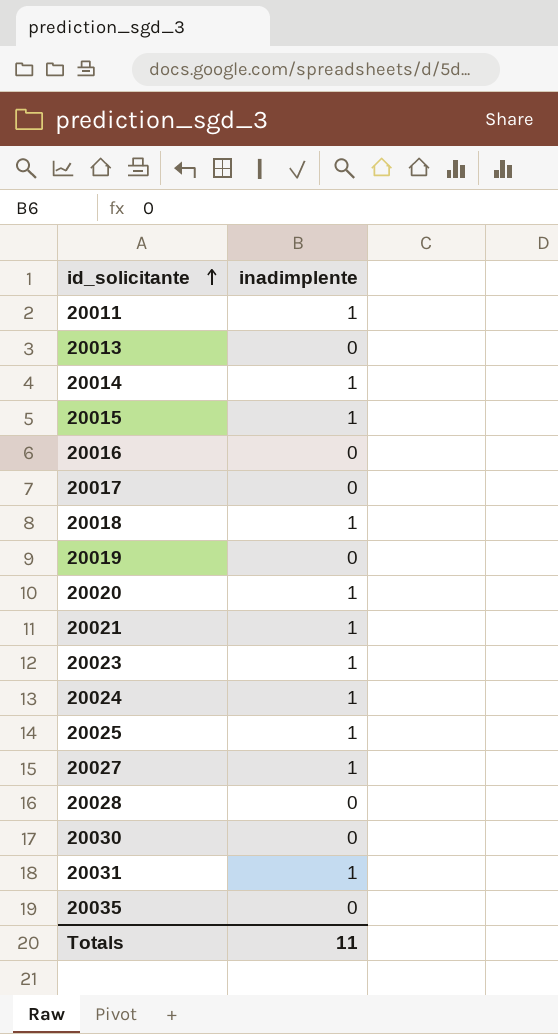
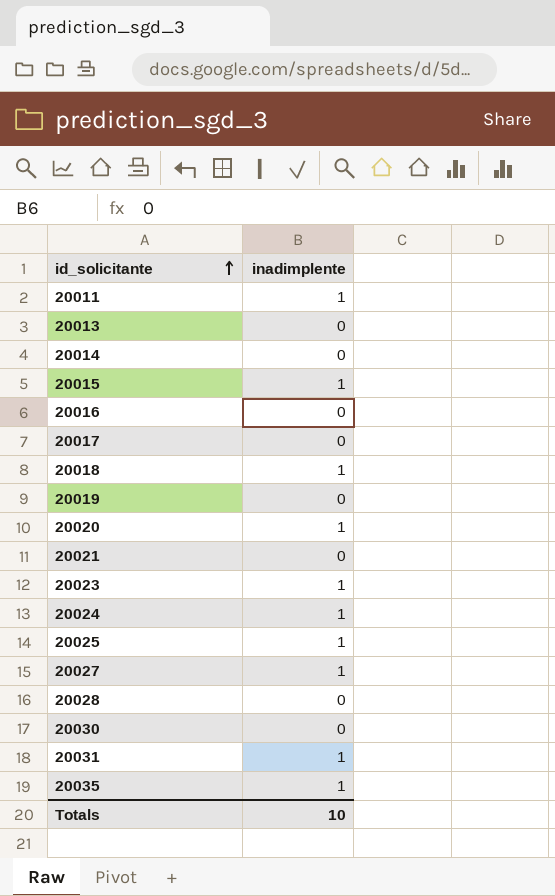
20014 | inadimplente: 1 -> 0
20021 | inadimplente: 1 -> 0
20035 | inadimplente: 0 -> 1
Totals | inadimplente: 11 -> 10

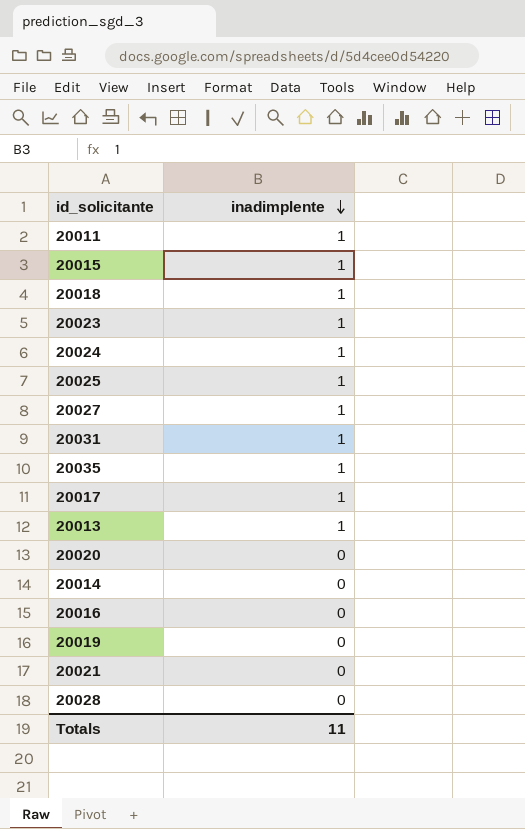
row order: id_solicitante ascending -> inadimplente descending
row 20030: 0 -> none
20017 | inadimplente: 0 -> 1
20013 | inadimplente: 0 -> 1
20020 | inadimplente: 1 -> 0
Totals | inadimplente: 10 -> 11

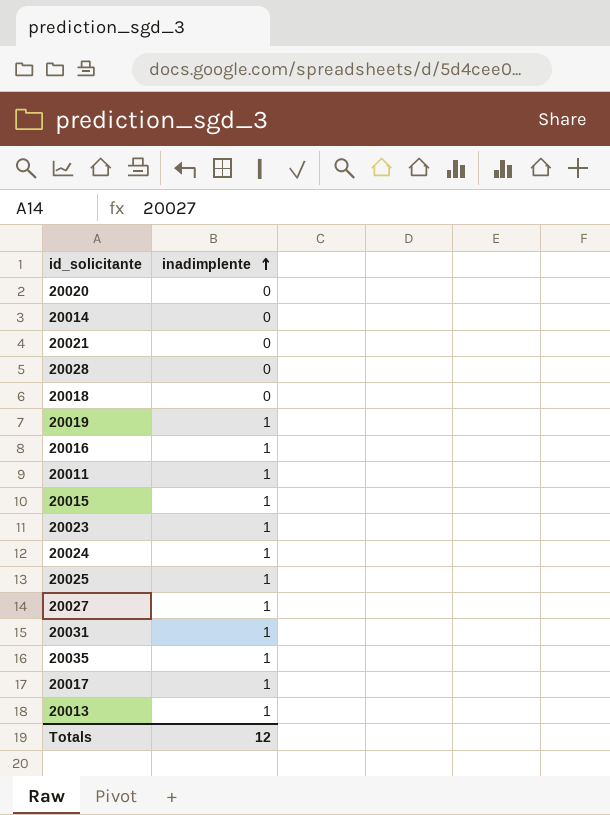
row order: inadimplente descending -> inadimplente ascending
20018 | inadimplente: 1 -> 0
20019 | inadimplente: 0 -> 1
20016 | inadimplente: 0 -> 1
Totals | inadimplente: 11 -> 12

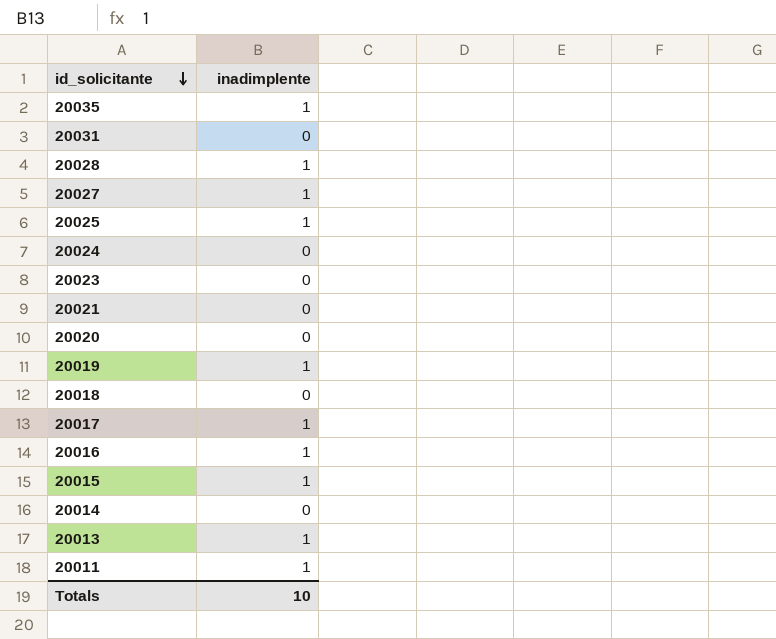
row order: inadimplente ascending -> id_solicitante descending
20031 | inadimplente: 1 -> 0
20028 | inadimplente: 0 -> 1
20024 | inadimplente: 1 -> 0
20023 | inadimplente: 1 -> 0
Totals | inadimplente: 12 -> 10

